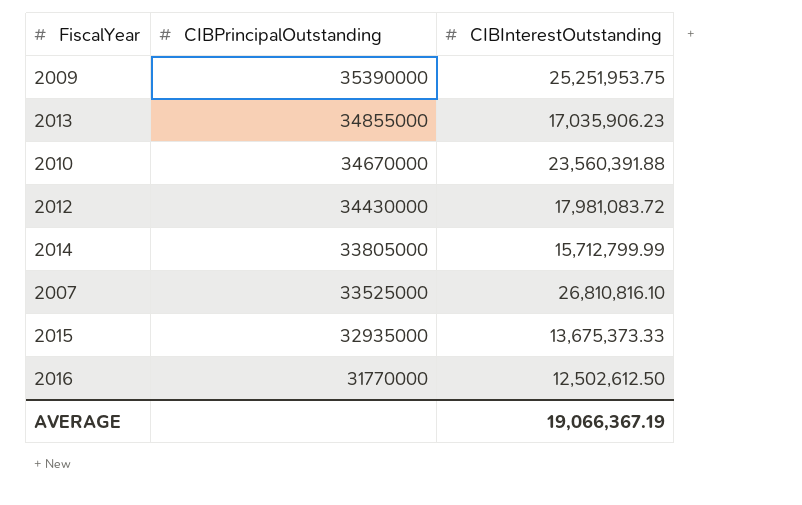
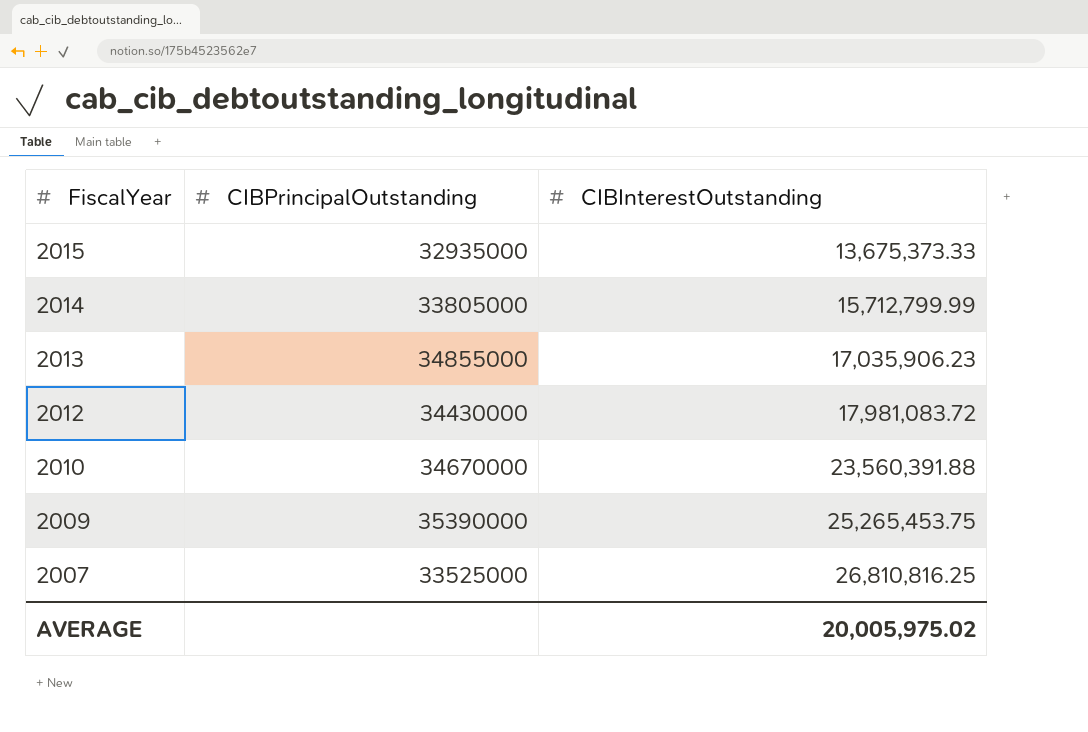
row order: CIBPrincipalOutstanding descending -> FiscalYear descending
row 2016: 31770000 | 12,502,612.50 -> none
2009 | CIBInterestOutstanding: 25,251,953.75 -> 25,265,453.75
2007 | CIBInterestOutstanding: 26,810,816.10 -> 26,810,816.25
AVERAGE | CIBInterestOutstanding: 19,066,367.19 -> 20,005,975.02

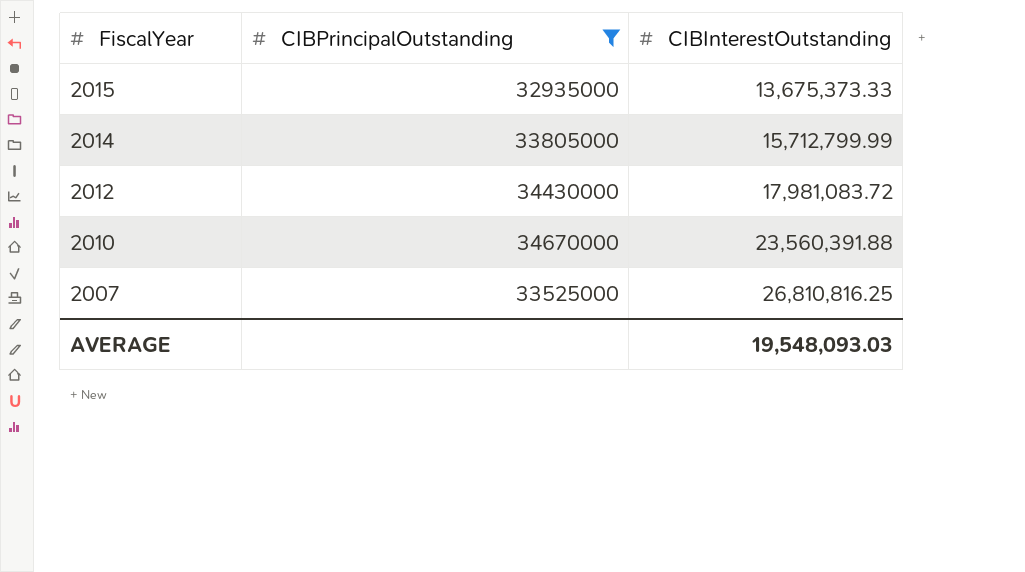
filter: none -> CIBPrincipalOutstanding <= 34670000
AVERAGE | CIBInterestOutstanding: 20,005,975.02 -> 19,548,093.03

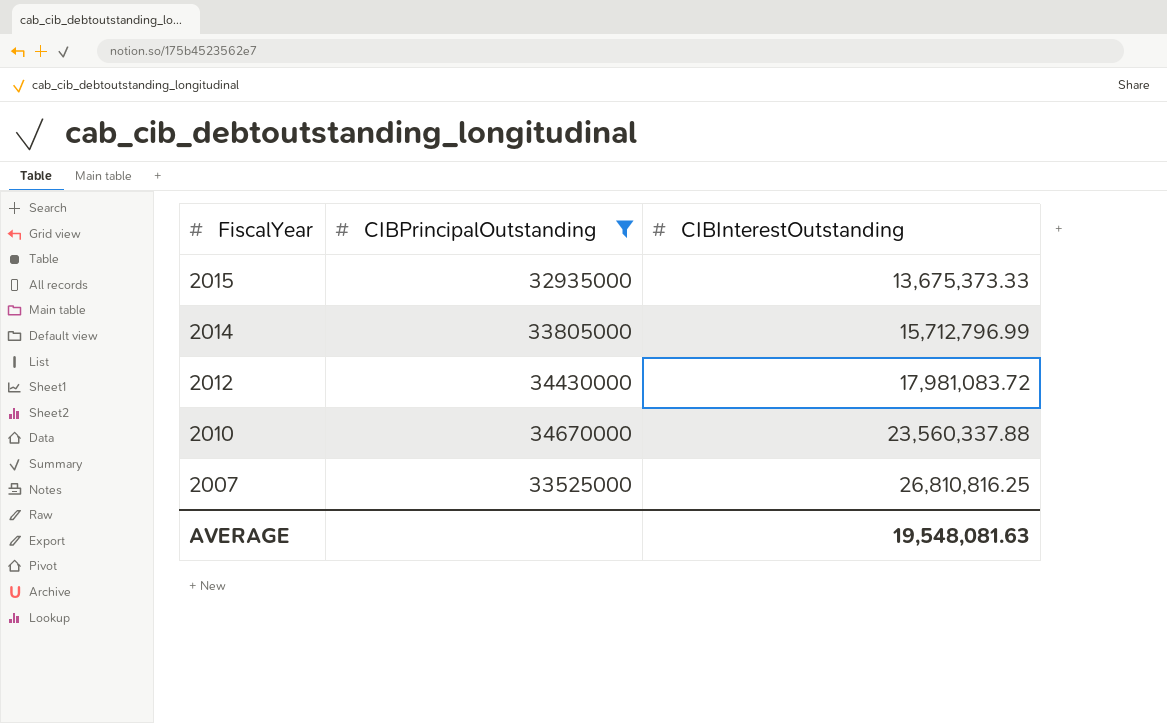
2014 | CIBInterestOutstanding: 15,712,799.99 -> 15,712,796.99
2010 | CIBInterestOutstanding: 23,560,391.88 -> 23,560,337.88
AVERAGE | CIBInterestOutstanding: 19,548,093.03 -> 19,548,081.63

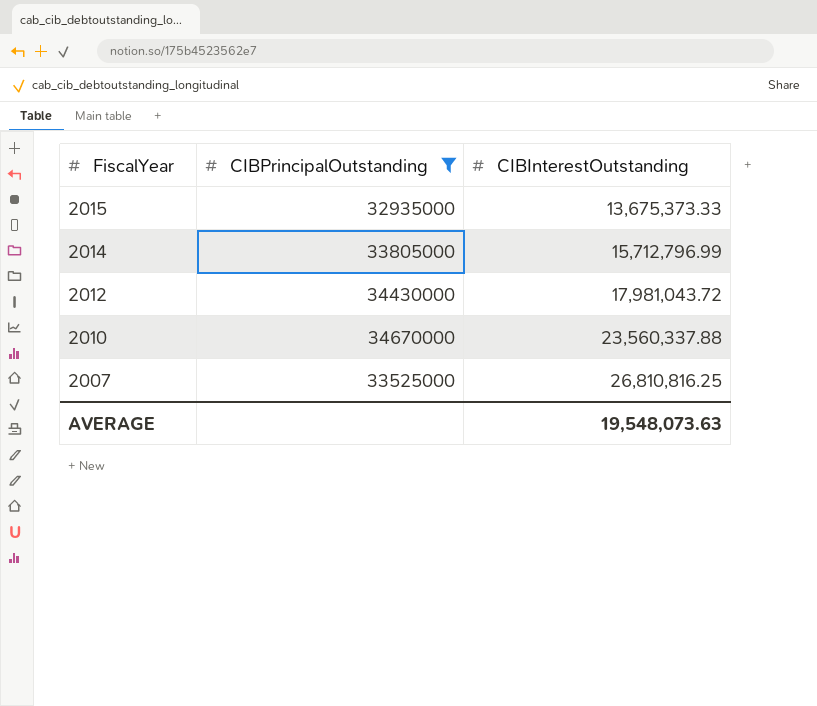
2012 | CIBInterestOutstanding: 17,981,083.72 -> 17,981,043.72
AVERAGE | CIBInterestOutstanding: 19,548,081.63 -> 19,548,073.63

